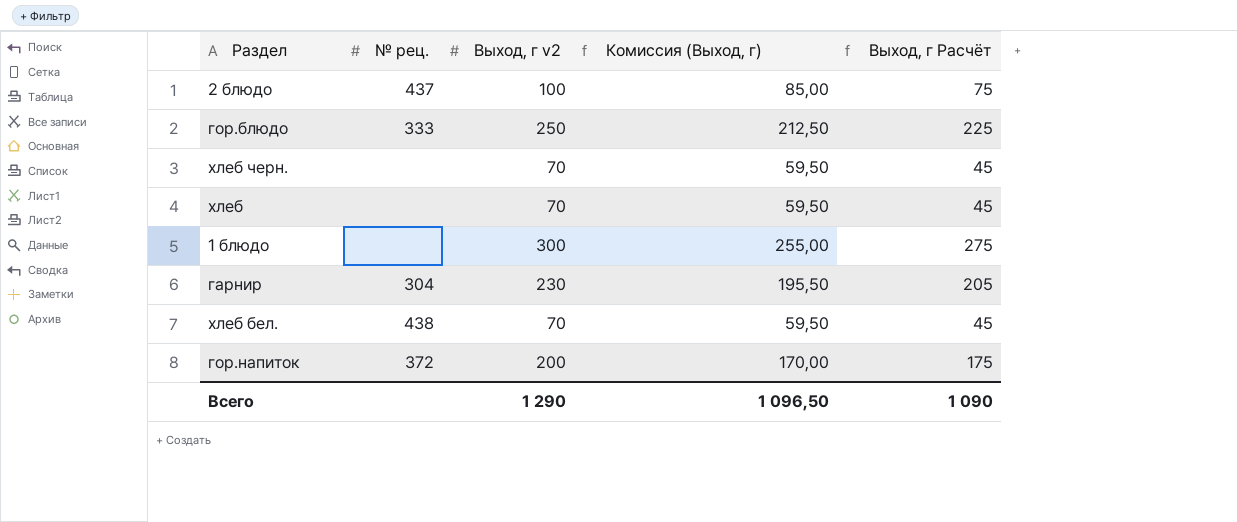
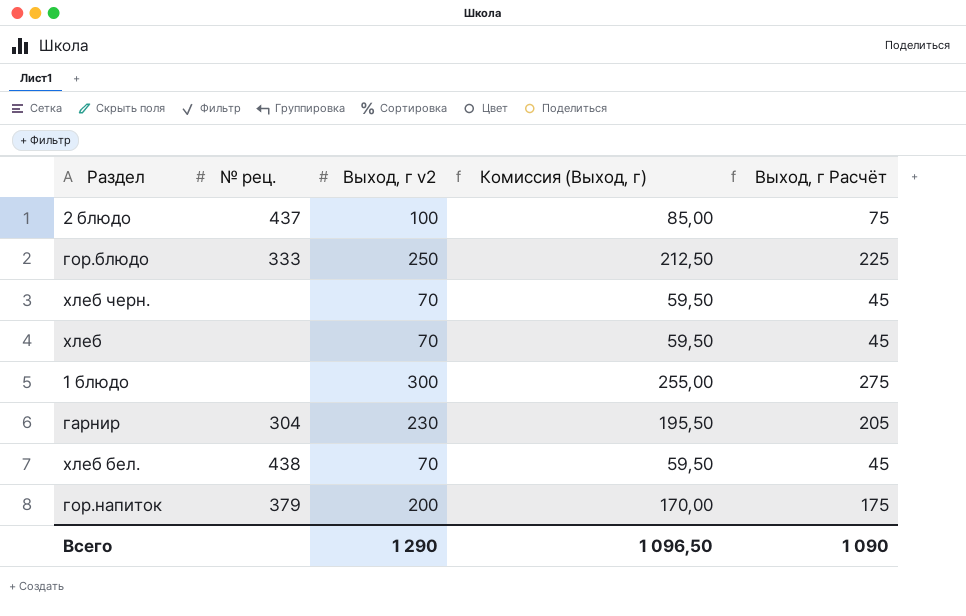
гор.напиток | № рец.: 372 -> 379

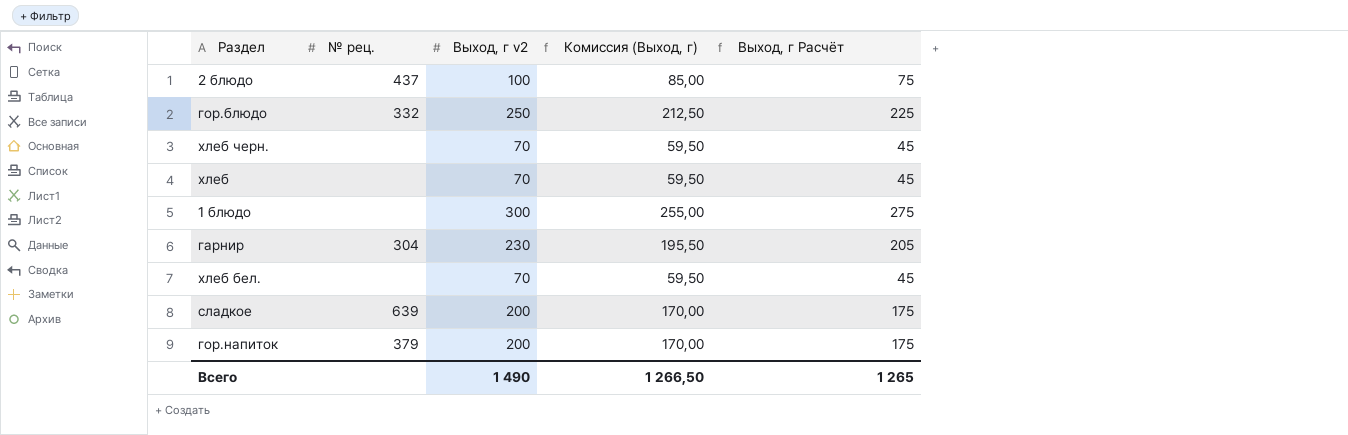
гор.блюдо | № рец.: 333 -> 332
хлеб бел. | № рец.: 438 -> none
row сладкое: none -> 639 | 200 | 170,00 | 175
Всего | Выход, г v2: 1 290 -> 1 490
Всего | Комиссия (Выход, г): 1 096,50 -> 1 266,50
Всего | Выход, г Расчёт: 1 090 -> 1 265

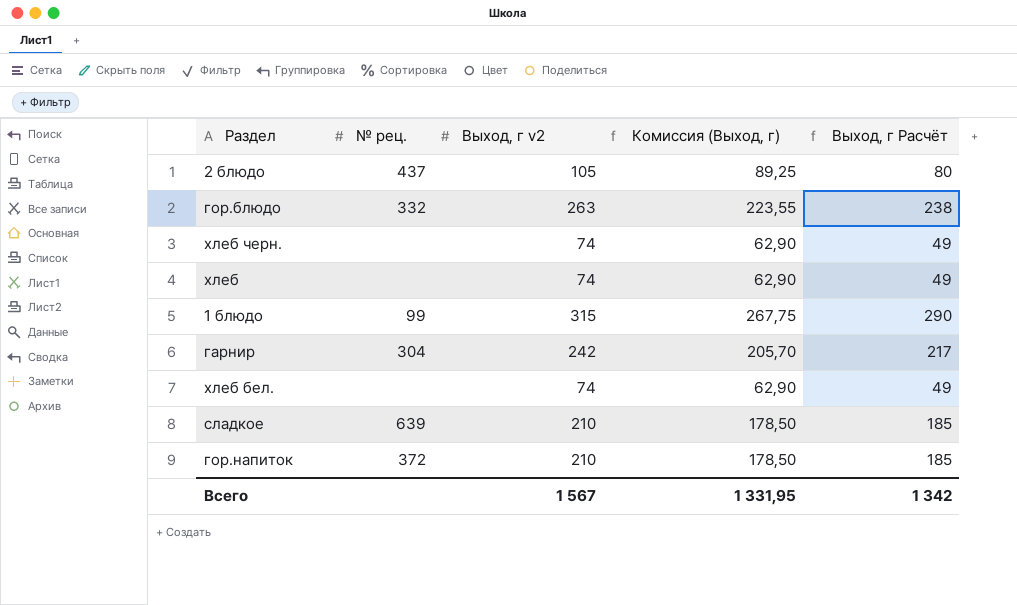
2 блюдо | Выход, г v2: 100 -> 105
2 блюдо | Комиссия (Выход, г): 85,00 -> 89,25
2 блюдо | Выход, г Расчёт: 75 -> 80
гор.блюдо | Выход, г v2: 250 -> 263
гор.блюдо | Комиссия (Выход, г): 212,50 -> 223,55
гор.блюдо | Выход, г Расчёт: 225 -> 238
хлеб черн. | Выход, г v2: 70 -> 74
хлеб черн. | Комиссия (Выход, г): 59,50 -> 62,90
хлеб черн. | Выход, г Расчёт: 45 -> 49
хлеб | Выход, г v2: 70 -> 74
хлеб | Комиссия (Выход, г): 59,50 -> 62,90
хлеб | Выход, г Расчёт: 45 -> 49
1 блюдо | № рец.: none -> 99
1 блюдо | Выход, г v2: 300 -> 315
1 блюдо | Комиссия (Выход, г): 255,00 -> 267,75
1 блюдо | Выход, г Расчёт: 275 -> 290
гарнир | Выход, г v2: 230 -> 242
гарнир | Комиссия (Выход, г): 195,50 -> 205,70
гарнир | Выход, г Расчёт: 205 -> 217
хлеб бел. | Выход, г v2: 70 -> 74
хлеб бел. | Комиссия (Выход, г): 59,50 -> 62,90
хлеб бел. | Выход, г Расчёт: 45 -> 49
сладкое | Выход, г v2: 200 -> 210
сладкое | Комиссия (Выход, г): 170,00 -> 178,50
сладкое | Выход, г Расчёт: 175 -> 185
гор.напиток | № рец.: 379 -> 372
гор.напиток | Выход, г v2: 200 -> 210
гор.напиток | Комиссия (Выход, г): 170,00 -> 178,50
гор.напиток | Выход, г Расчёт: 175 -> 185
Всего | Выход, г v2: 1 490 -> 1 567
Всего | Комиссия (Выход, г): 1 266,50 -> 1 331,95
Всего | Выход, г Расчёт: 1 265 -> 1 342

